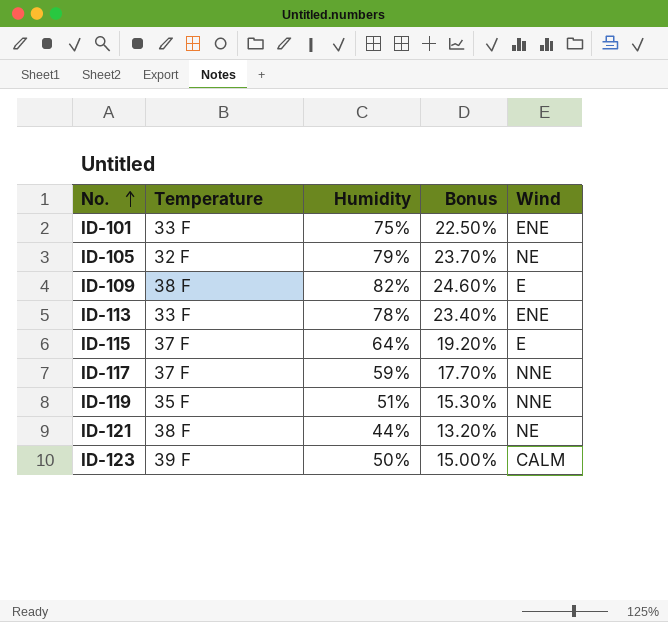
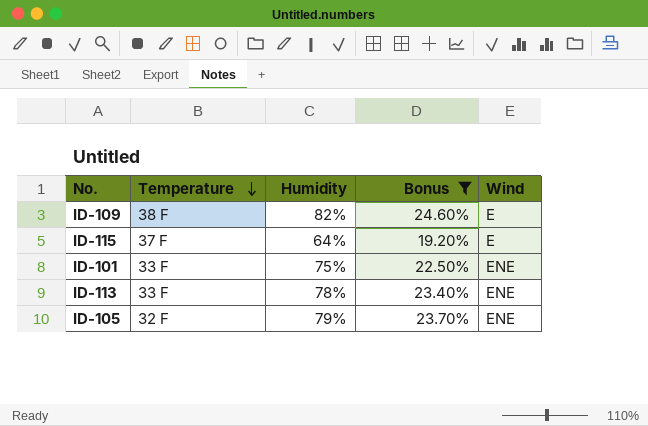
filter: none -> Bonus >= 19.20%
row order: No. ascending -> Temperature descending
ID-105 | Wind: NE -> ENE

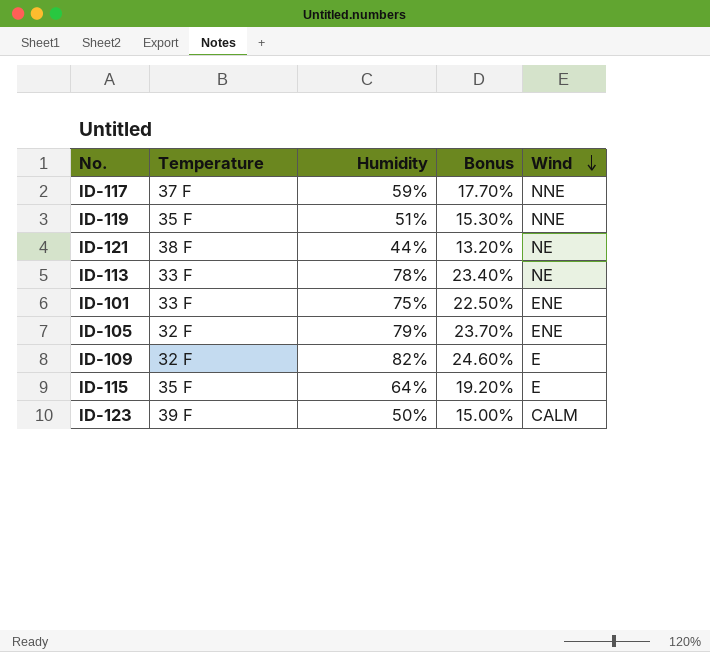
filter: Bonus >= 19.20% -> none
row order: Temperature descending -> Wind descending
ID-113 | Wind: ENE -> NE
ID-109 | Temperature: 38 F -> 32 F
ID-115 | Temperature: 37 F -> 35 F

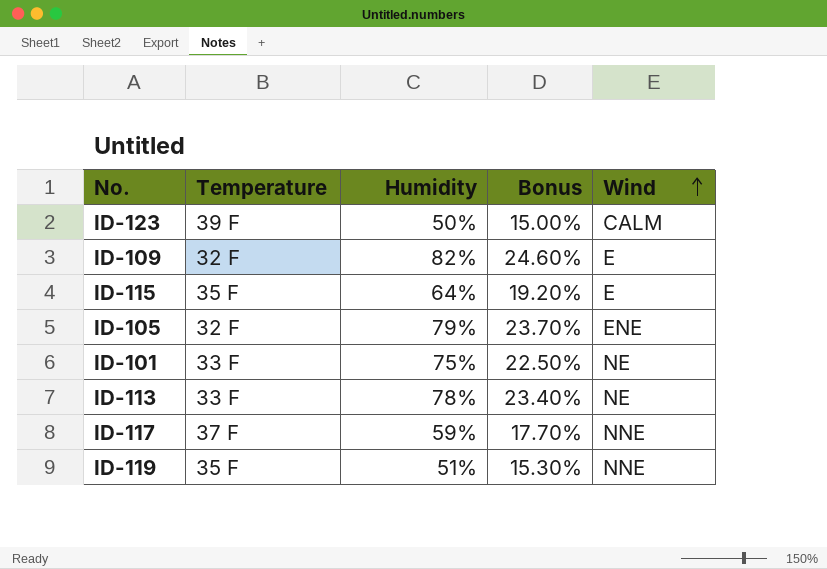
row order: Wind descending -> Wind ascending
row ID-121: 38 F | 44% | 13.20% | NE -> none
ID-101 | Wind: ENE -> NE

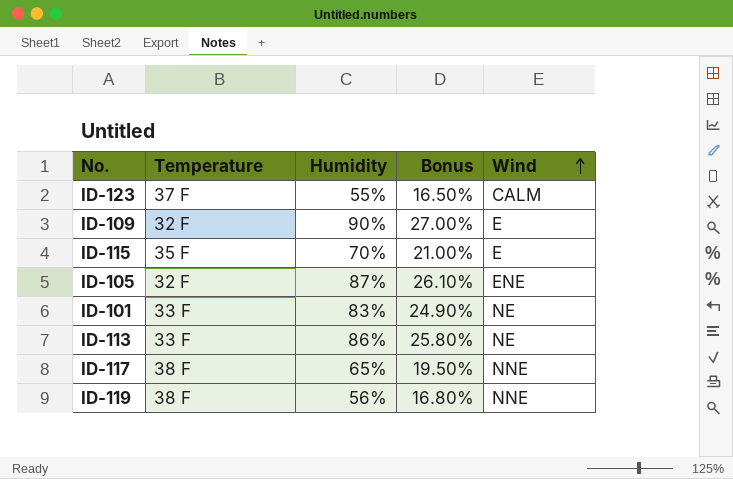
ID-123 | Temperature: 39 F -> 37 F
ID-123 | Humidity: 50% -> 55%
ID-123 | Bonus: 15.00% -> 16.50%
ID-109 | Humidity: 82% -> 90%
ID-109 | Bonus: 24.60% -> 27.00%
ID-115 | Humidity: 64% -> 70%
ID-115 | Bonus: 19.20% -> 21.00%
ID-105 | Humidity: 79% -> 87%
ID-105 | Bonus: 23.70% -> 26.10%
ID-101 | Humidity: 75% -> 83%
ID-101 | Bonus: 22.50% -> 24.90%
ID-113 | Humidity: 78% -> 86%
ID-113 | Bonus: 23.40% -> 25.80%
ID-117 | Temperature: 37 F -> 38 F
ID-117 | Humidity: 59% -> 65%
ID-117 | Bonus: 17.70% -> 19.50%
ID-119 | Temperature: 35 F -> 38 F
ID-119 | Humidity: 51% -> 56%
ID-119 | Bonus: 15.30% -> 16.80%

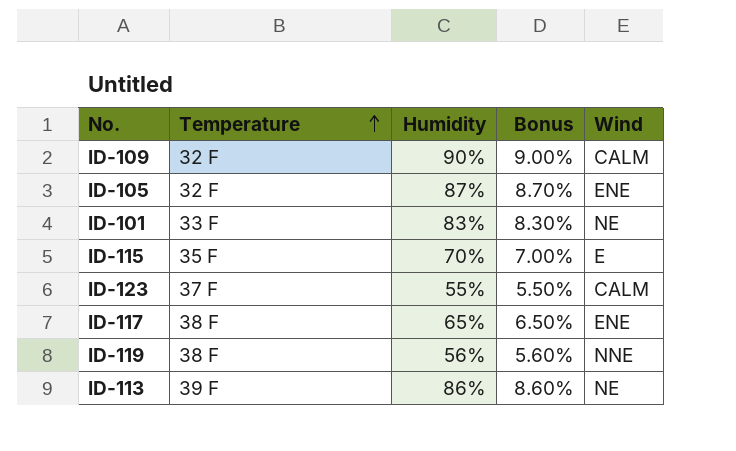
row order: Wind ascending -> Temperature ascending
column Bonus | formula: [Humidity] * 0.3 -> [Humidity] * 0.1
ID-109 | Wind: E -> CALM
ID-117 | Wind: NNE -> ENE
ID-113 | Temperature: 33 F -> 39 F

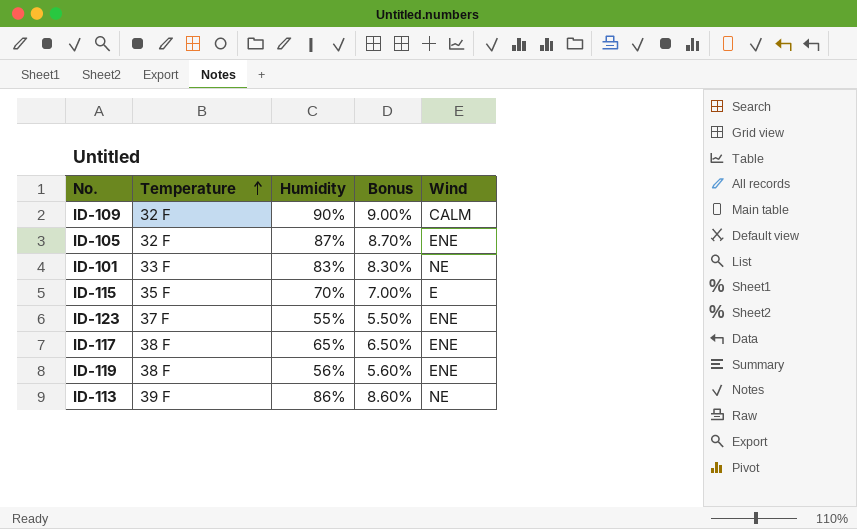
ID-123 | Wind: CALM -> ENE
ID-119 | Wind: NNE -> ENE

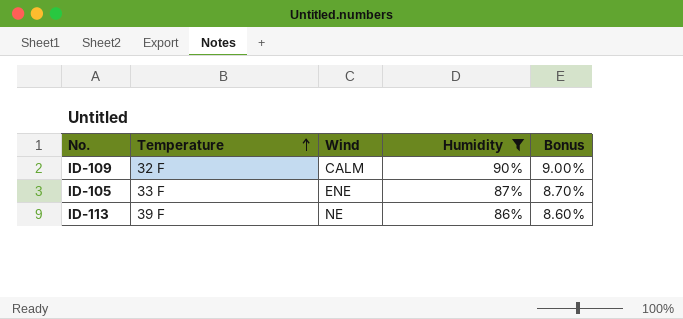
filter: none -> Humidity >= 86%
column Wind | position: 5 -> 3
ID-105 | Temperature: 32 F -> 33 F

